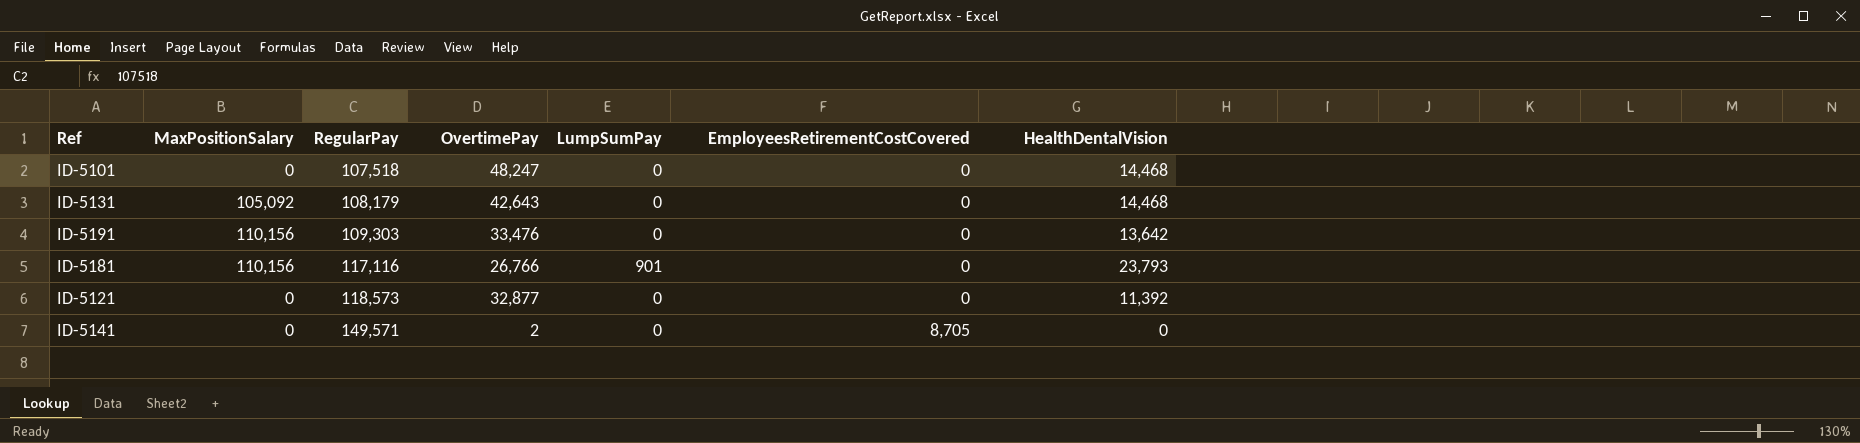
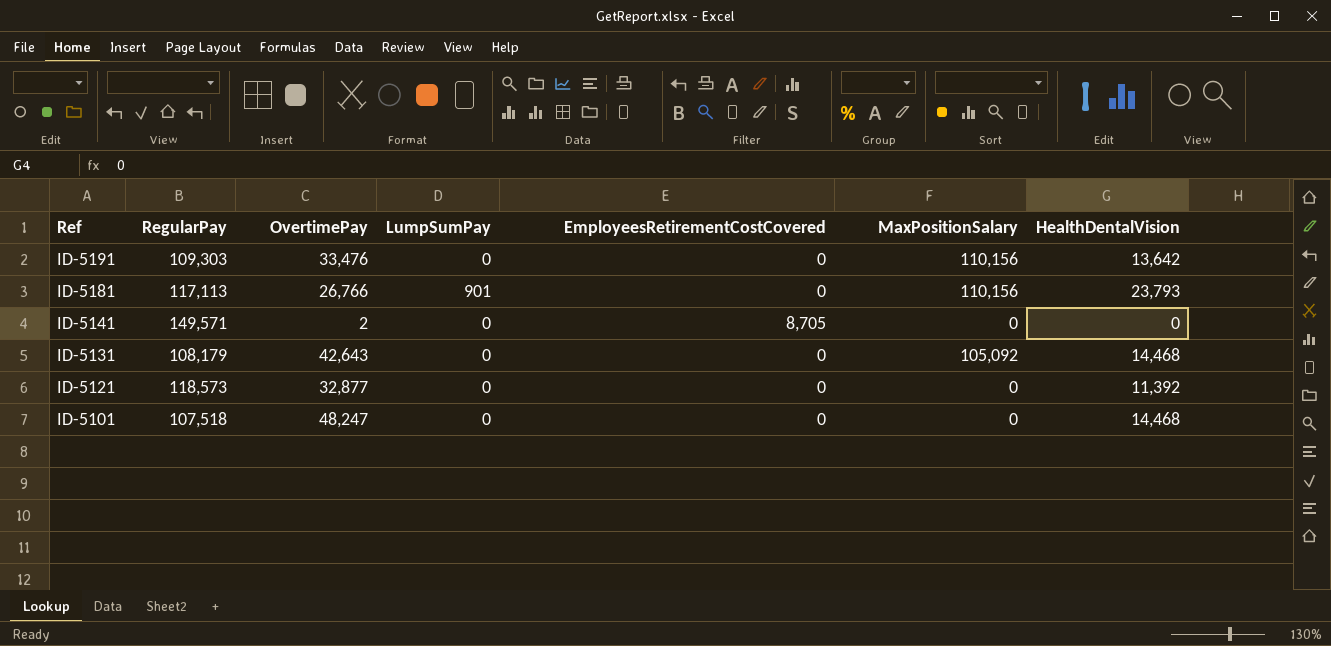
row order: RegularPay ascending -> Ref descending
column MaxPositionSalary | position: 2 -> 6
ID-5181 | RegularPay: 117,116 -> 117,113

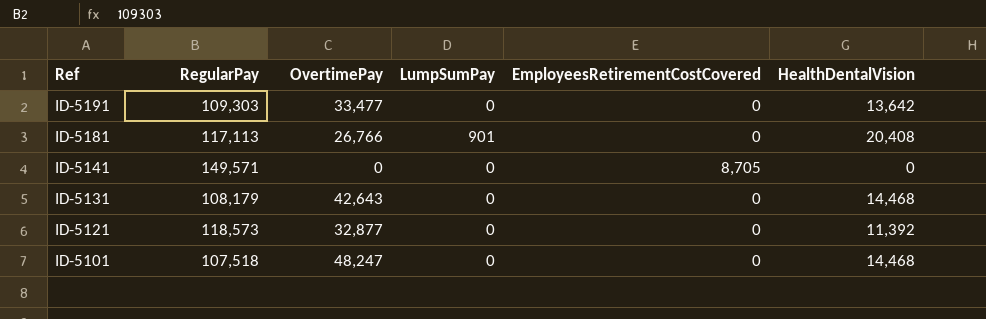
column MaxPositionSalary | position: 6 -> none
ID-5191 | OvertimePay: 33,476 -> 33,477
ID-5181 | HealthDentalVision: 23,793 -> 20,408
ID-5141 | OvertimePay: 2 -> 0

